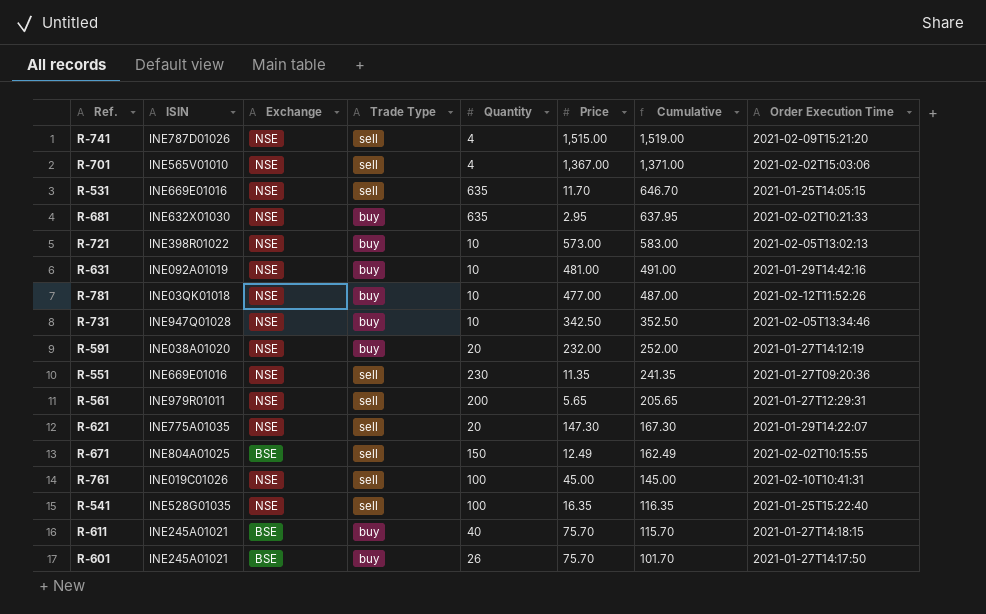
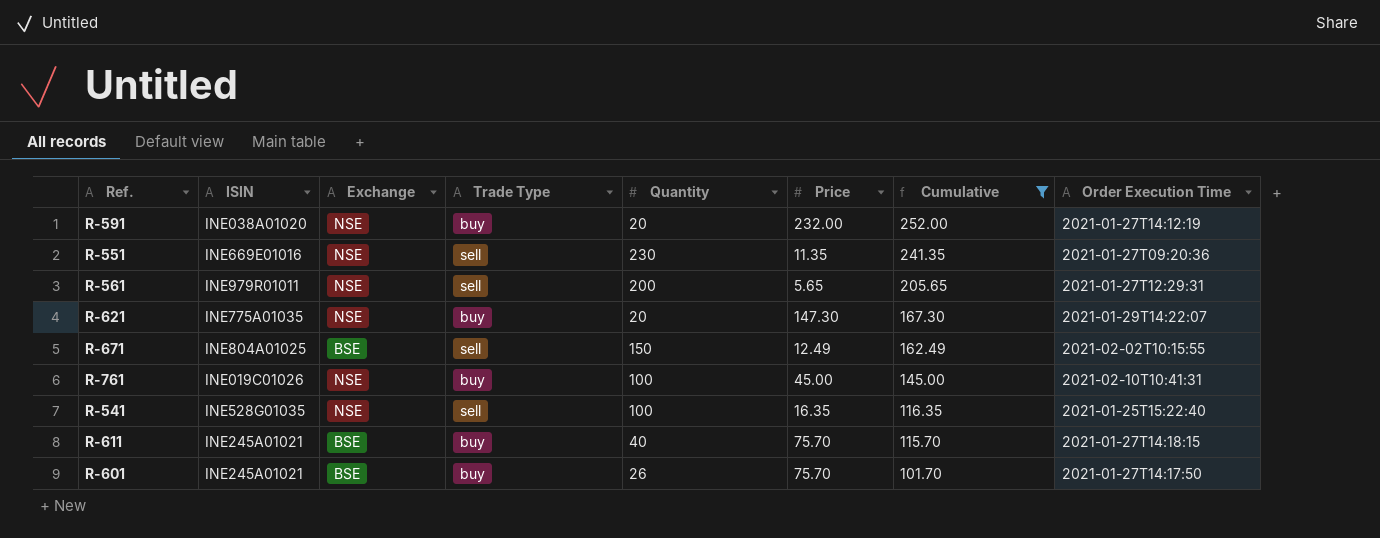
filter: none -> Cumulative <= 252.00
R-621 | Trade Type: sell -> buy
R-761 | Trade Type: sell -> buy

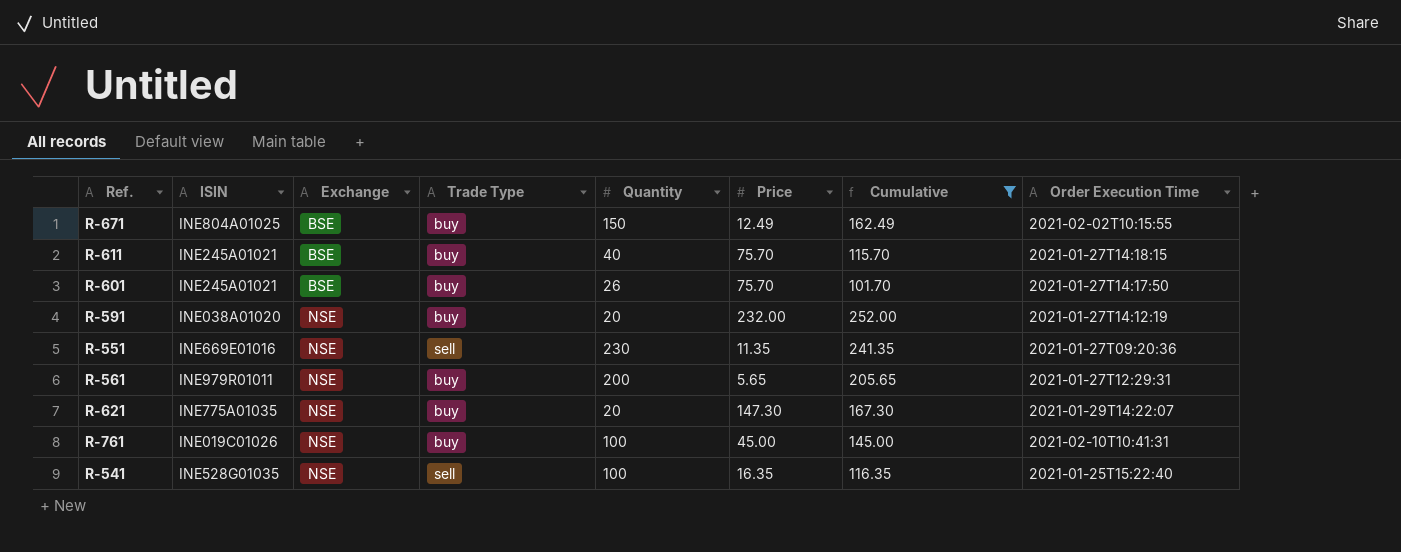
row order: Cumulative descending -> Exchange ascending
R-671 | Trade Type: sell -> buy
R-561 | Trade Type: sell -> buy

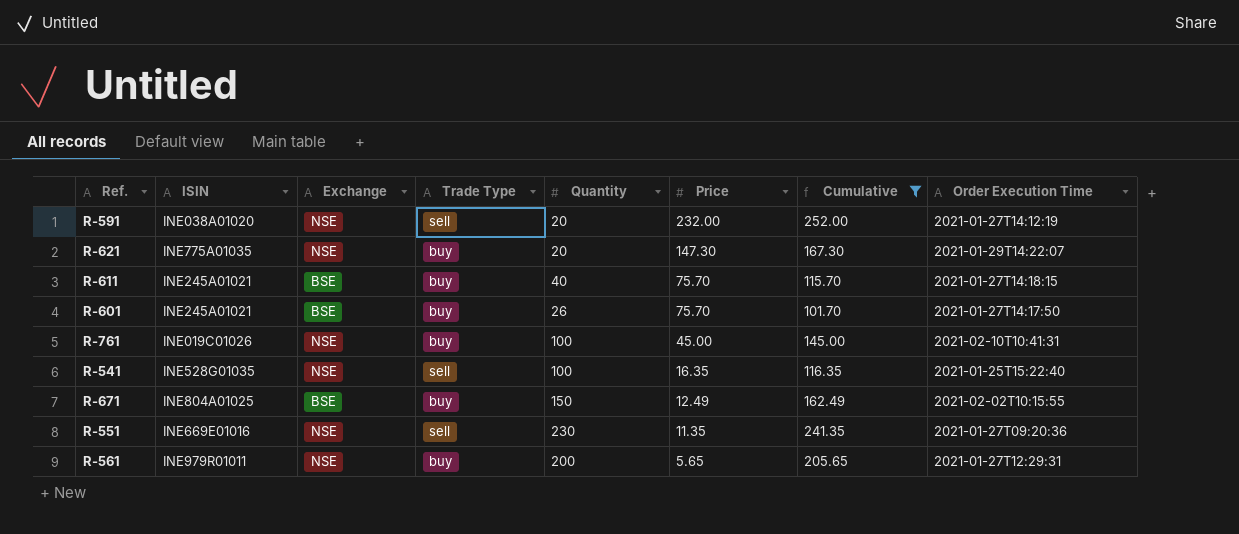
row order: Exchange ascending -> Price descending
R-591 | Trade Type: buy -> sell

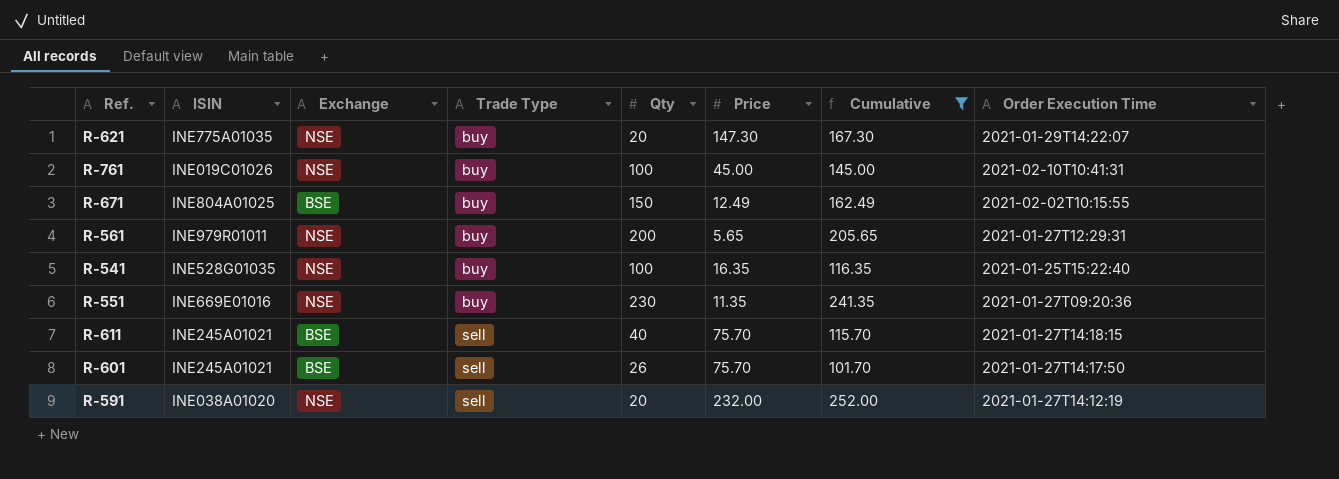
row order: Price descending -> Trade Type ascending
column name: Quantity -> Qty
R-541 | Trade Type: sell -> buy
R-551 | Trade Type: sell -> buy
R-611 | Trade Type: buy -> sell
R-601 | Trade Type: buy -> sell

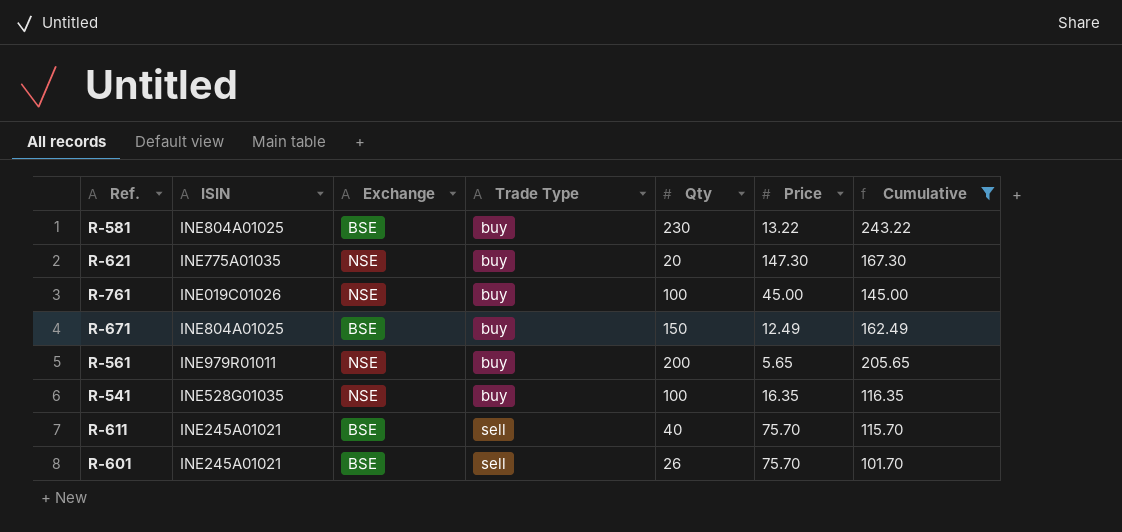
column Order Execution Time | position: 8 -> none
row R-551: INE669E01016 | NSE | buy | 230 | 11.35 | 241.35 | 2021-01-27T09:20:36 -> none
row R-591: INE038A01020 | NSE | sell | 20 | 232.00 | 252.00 | 2021-01-27T14:12:19 -> none
row R-581: none -> INE804A01025 | BSE | buy | 230 | 13.22 | 243.22

